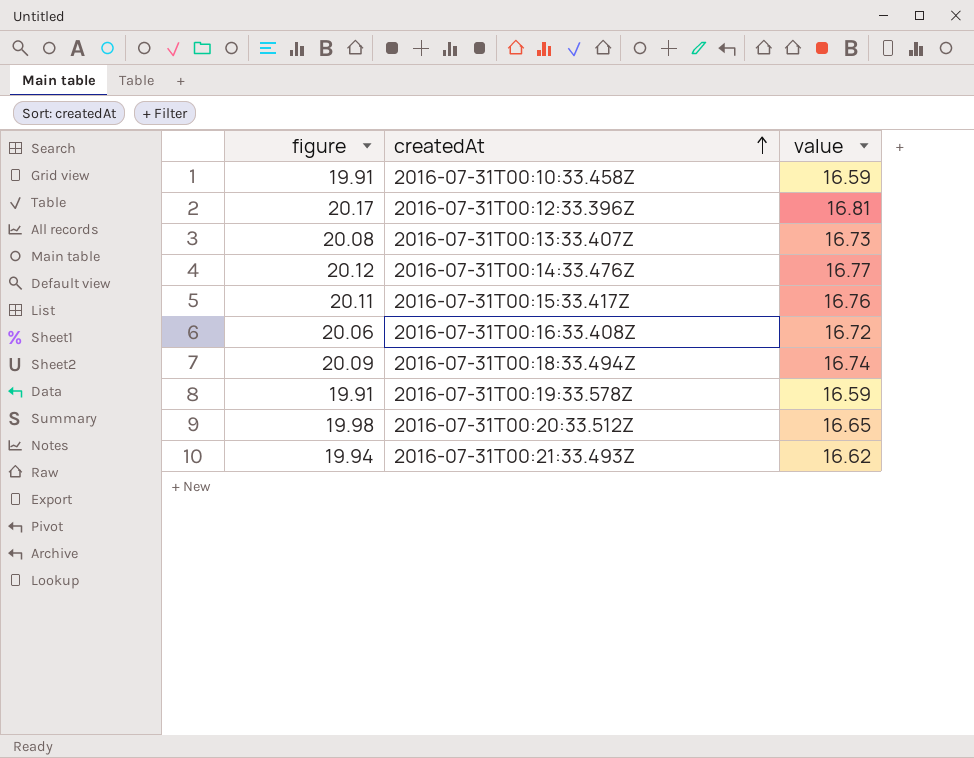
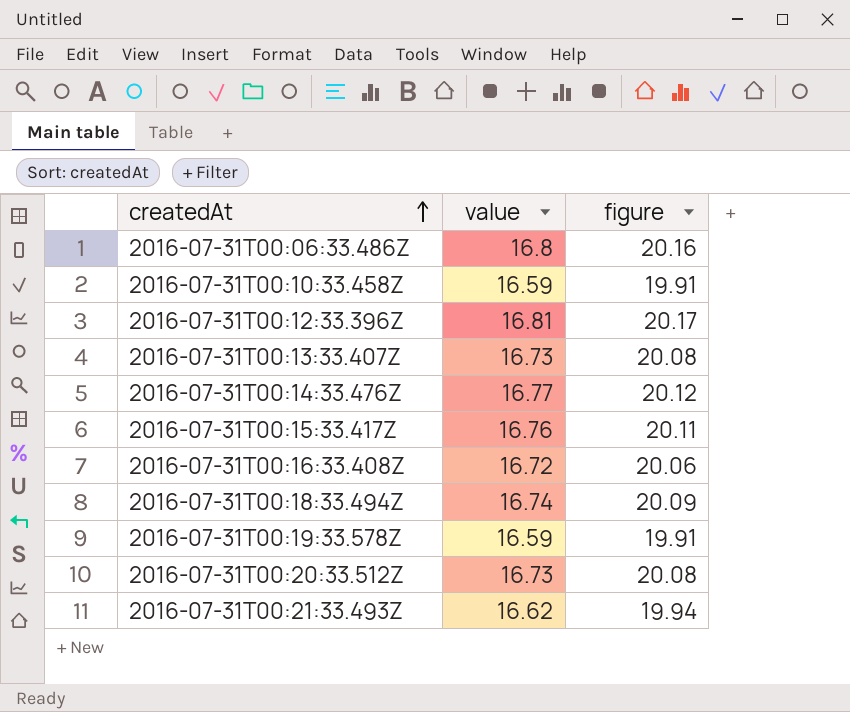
column figure | position: 1 -> 3
row 2016-07-31T00:06:33.486Z: none -> 16.8 | 20.16
2016-07-31T00:20:33.512Z | value: 16.65 -> 16.73
2016-07-31T00:20:33.512Z | figure: 19.98 -> 20.08

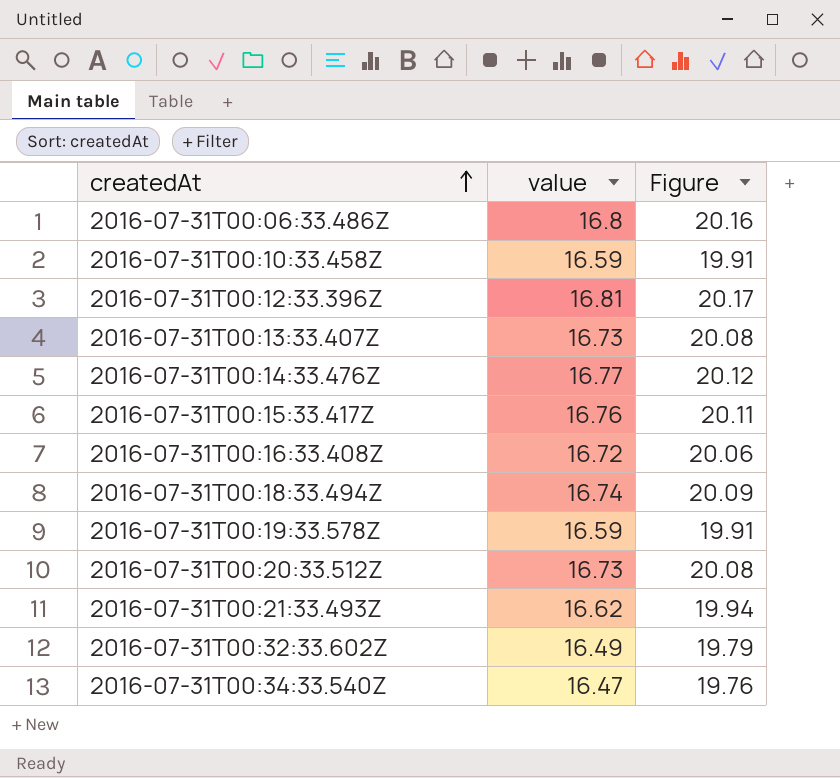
column name: figure -> Figure
row 2016-07-31T00:32:33.602Z: none -> 16.49 | 19.79
row 2016-07-31T00:34:33.540Z: none -> 16.47 | 19.76

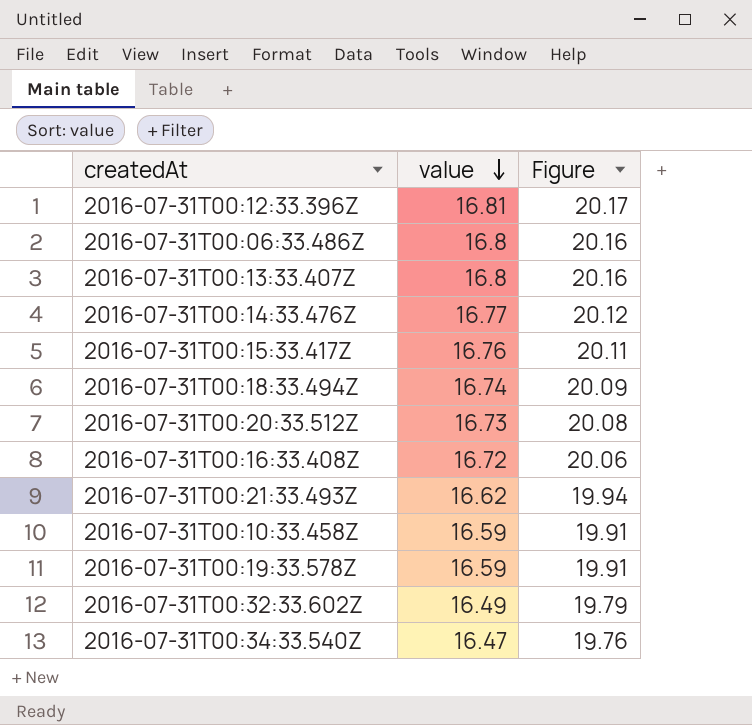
row order: createdAt ascending -> value descending
2016-07-31T00:13:33.407Z | value: 16.73 -> 16.8
2016-07-31T00:13:33.407Z | Figure: 20.08 -> 20.16

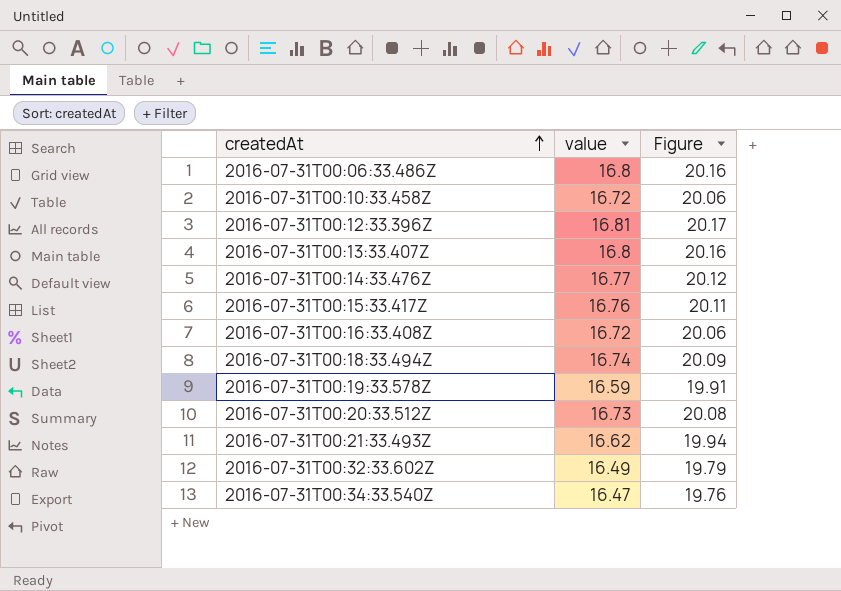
row order: value descending -> createdAt ascending
2016-07-31T00:10:33.458Z | value: 16.59 -> 16.72
2016-07-31T00:10:33.458Z | Figure: 19.91 -> 20.06

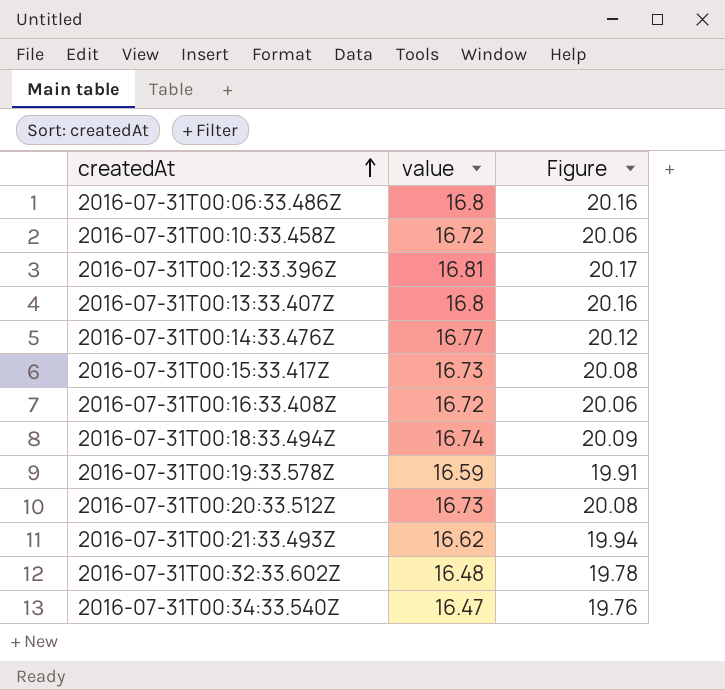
2016-07-31T00:15:33.417Z | value: 16.76 -> 16.73
2016-07-31T00:15:33.417Z | Figure: 20.11 -> 20.08
2016-07-31T00:32:33.602Z | value: 16.49 -> 16.48
2016-07-31T00:32:33.602Z | Figure: 19.79 -> 19.78

